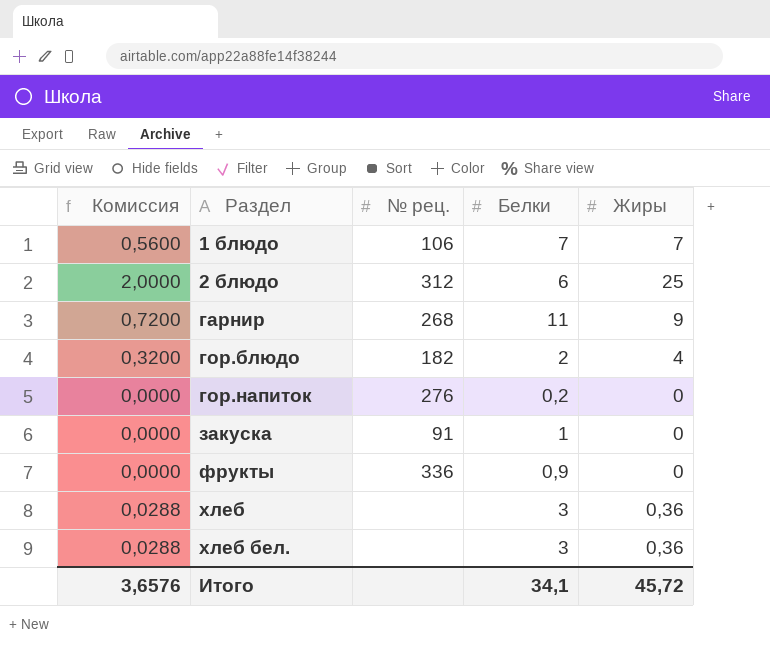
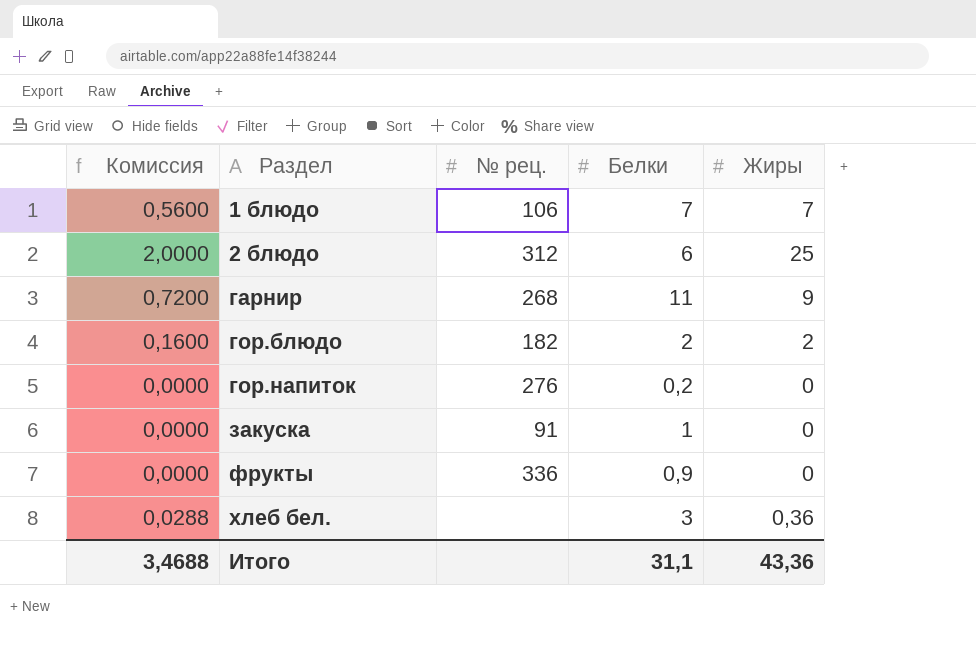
row хлеб: 0,0288 | none | 3 | 0,36 -> none
гор.блюдо | Комиссия: 0,3200 -> 0,1600
гор.блюдо | Жиры: 4 -> 2
Итого | Комиссия: 3,6576 -> 3,4688
Итого | Белки: 34,1 -> 31,1
Итого | Жиры: 45,72 -> 43,36

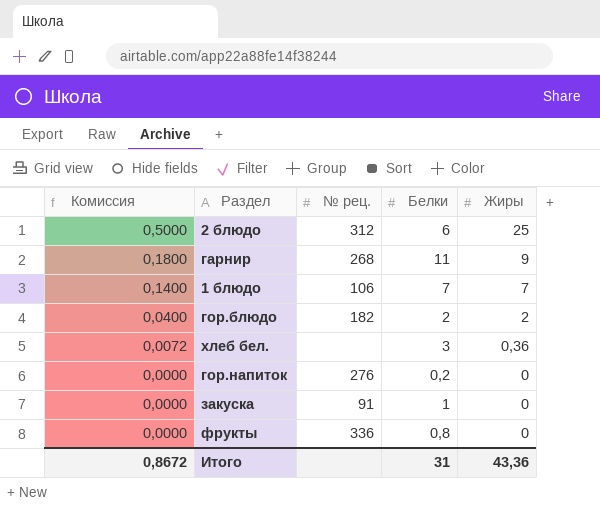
row order: Раздел ascending -> Комиссия descending
column Комиссия | formula: [Жиры] * 0,08 -> [Жиры] * 0,02
фрукты | Белки: 0,9 -> 0,8
Итого | Комиссия: 3,4688 -> 0,8672
Итого | Белки: 31,1 -> 31

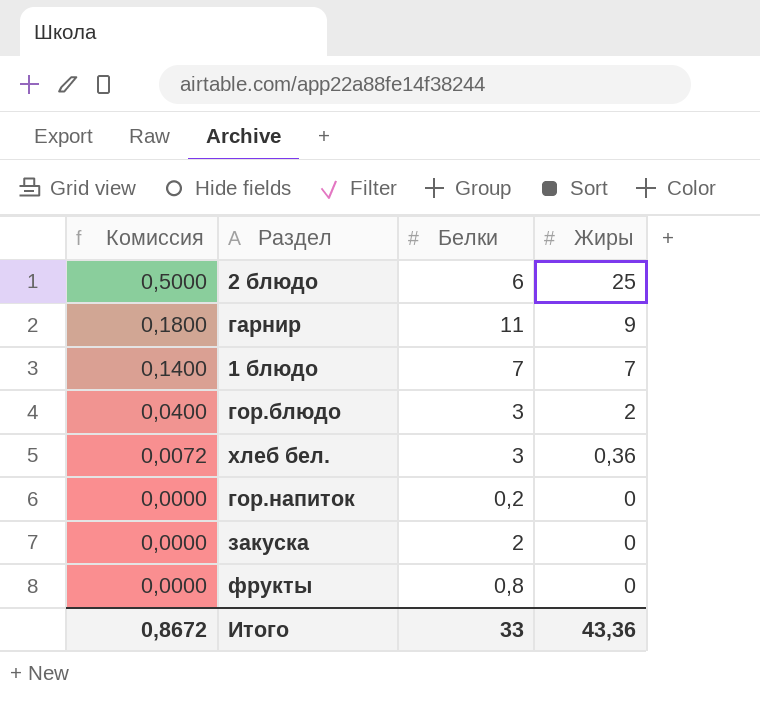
column № рец. | position: 3 -> none
гор.блюдо | Белки: 2 -> 3
закуска | Белки: 1 -> 2
Итого | Белки: 31 -> 33

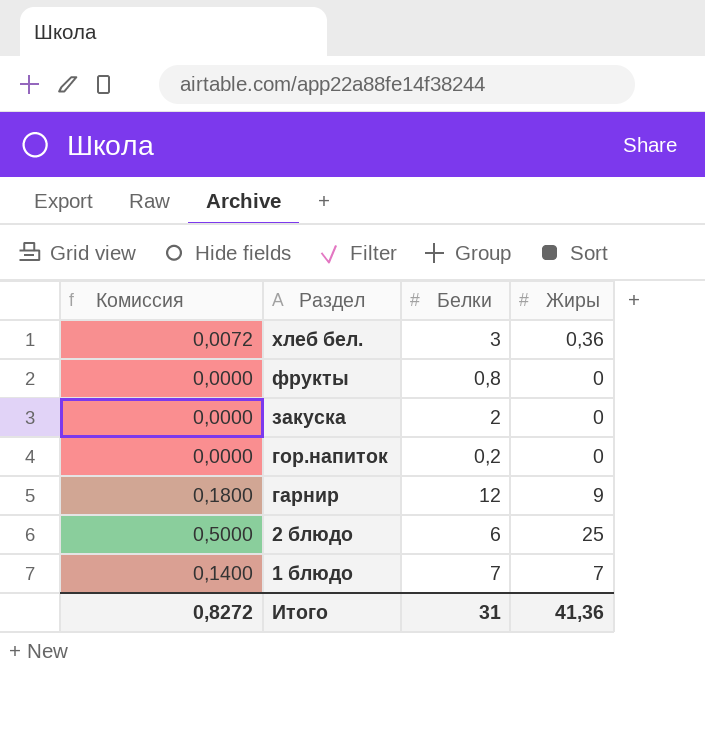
row order: Комиссия descending -> Раздел descending
row гор.блюдо: 0,0400 | 3 | 2 -> none
гарнир | Белки: 11 -> 12
Итого | Комиссия: 0,8672 -> 0,8272
Итого | Белки: 33 -> 31
Итого | Жиры: 43,36 -> 41,36

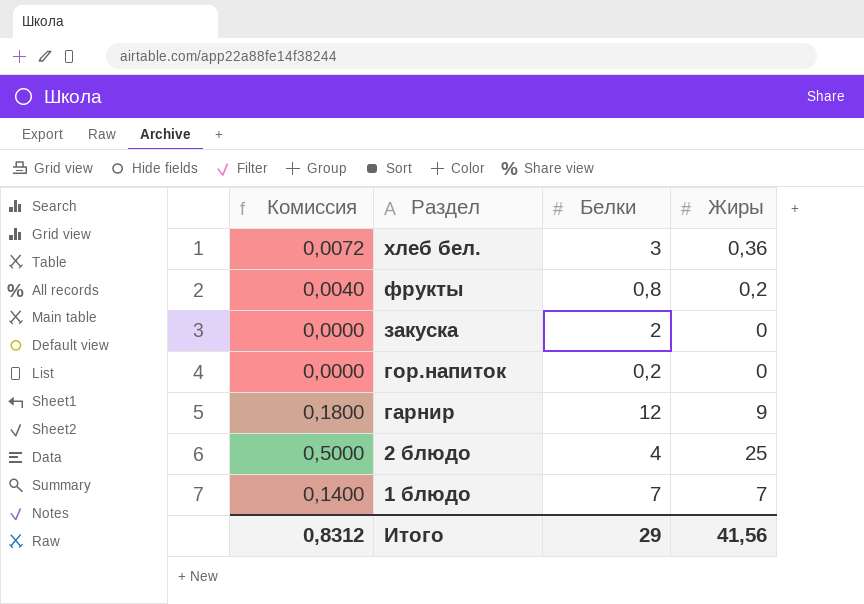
фрукты | Комиссия: 0,0000 -> 0,0040
фрукты | Жиры: 0 -> 0,2
2 блюдо | Белки: 6 -> 4
Итого | Комиссия: 0,8272 -> 0,8312
Итого | Белки: 31 -> 29
Итого | Жиры: 41,36 -> 41,56

